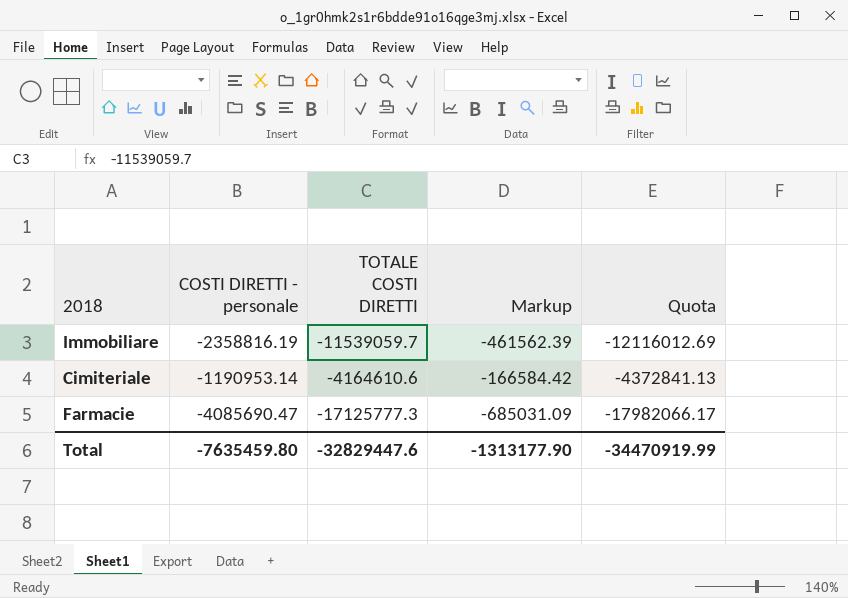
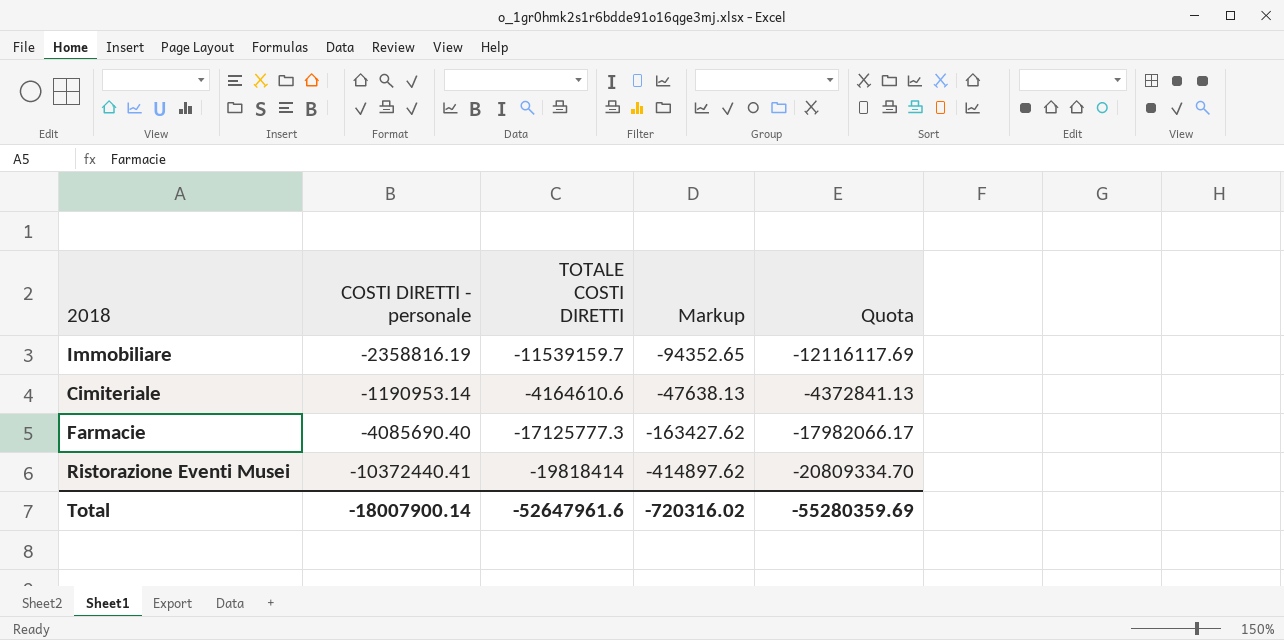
column Markup | formula: [TOTALE COSTI DIRETTI] * 0.04 -> [COSTI DIRETTI - personale] * 0.04
Immobiliare | TOTALE COSTI DIRETTI: -11539059.7 -> -11539159.7
Immobiliare | Quota: -12116012.69 -> -12116117.69
Farmacie | COSTI DIRETTI - personale: -4085690.47 -> -4085690.40
row Ristorazione Eventi Musei: none -> -10372440.41 | -19818414 | -414897.62 | -20809334.70
Total | COSTI DIRETTI - personale: -7635459.80 -> -18007900.14
Total | TOTALE COSTI DIRETTI: -32829447.6 -> -52647961.6
Total | Markup: -1313177.90 -> -720316.02
Total | Quota: -34470919.99 -> -55280359.69

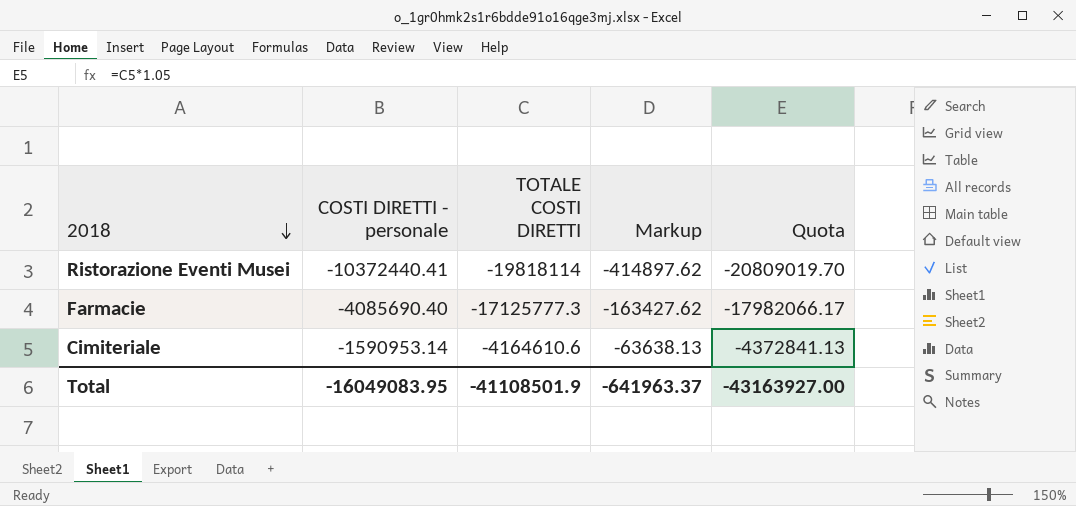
row order: none -> 2018 descending
row Immobiliare: -2358816.19 | -11539159.7 | -94352.65 | -12116117.69 -> none
Ristorazione Eventi Musei | TOTALE COSTI DIRETTI: -19818414 -> -19818114
Ristorazione Eventi Musei | Quota: -20809334.70 -> -20809019.70
Cimiteriale | COSTI DIRETTI - personale: -1190953.14 -> -1590953.14
Cimiteriale | Markup: -47638.13 -> -63638.13
Total | COSTI DIRETTI - personale: -18007900.14 -> -16049083.95
Total | TOTALE COSTI DIRETTI: -52647961.6 -> -41108501.9
Total | Markup: -720316.02 -> -641963.37
Total | Quota: -55280359.69 -> -43163927.00

